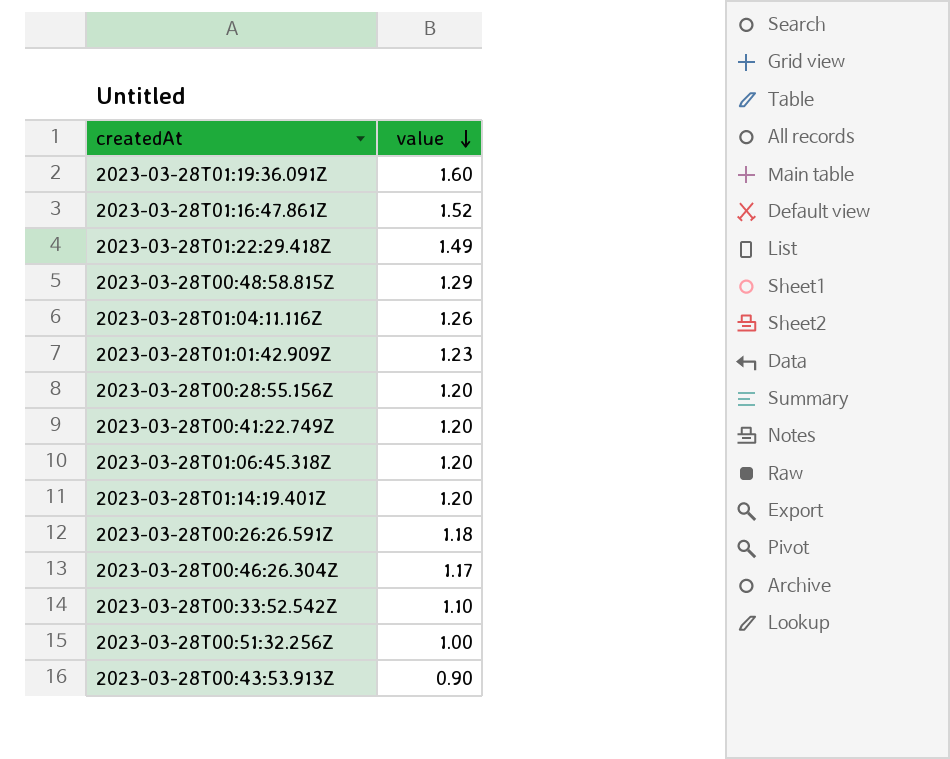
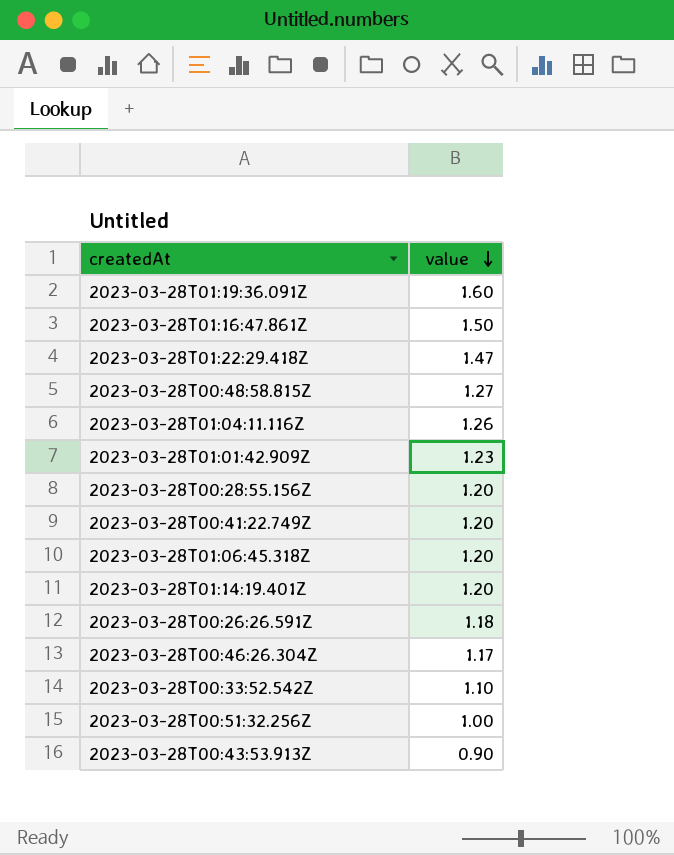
2023-03-28T01:16:47.861Z | value: 1.52 -> 1.50
2023-03-28T01:22:29.418Z | value: 1.49 -> 1.47
2023-03-28T00:48:58.815Z | value: 1.29 -> 1.27

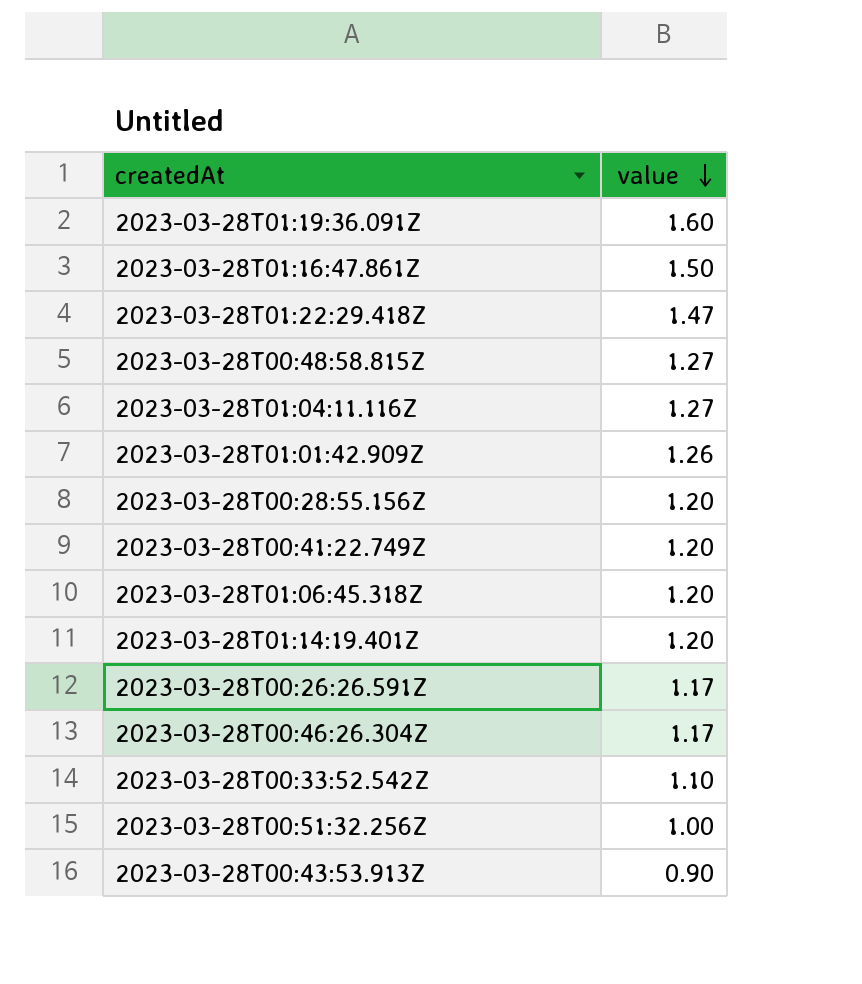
2023-03-28T01:04:11.116Z | value: 1.26 -> 1.27
2023-03-28T01:01:42.909Z | value: 1.23 -> 1.26
2023-03-28T00:26:26.591Z | value: 1.18 -> 1.17

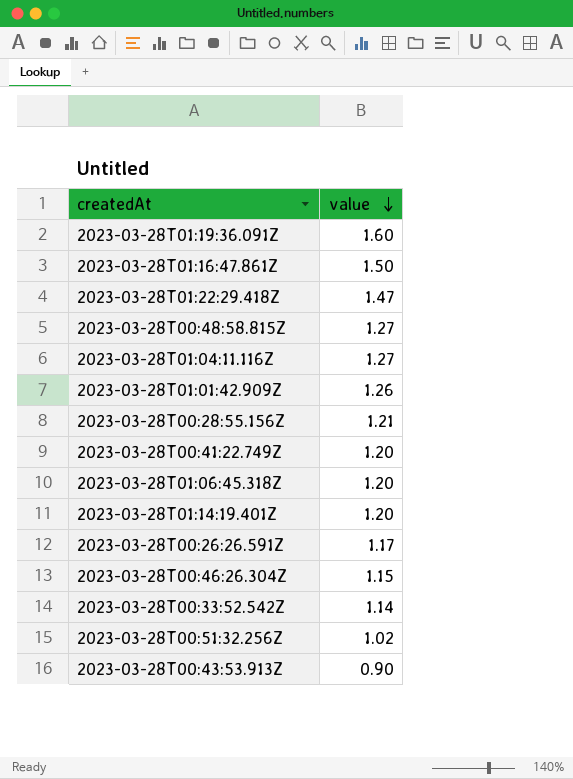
2023-03-28T00:28:55.156Z | value: 1.20 -> 1.21
2023-03-28T00:46:26.304Z | value: 1.17 -> 1.15
2023-03-28T00:33:52.542Z | value: 1.10 -> 1.14
2023-03-28T00:51:32.256Z | value: 1.00 -> 1.02

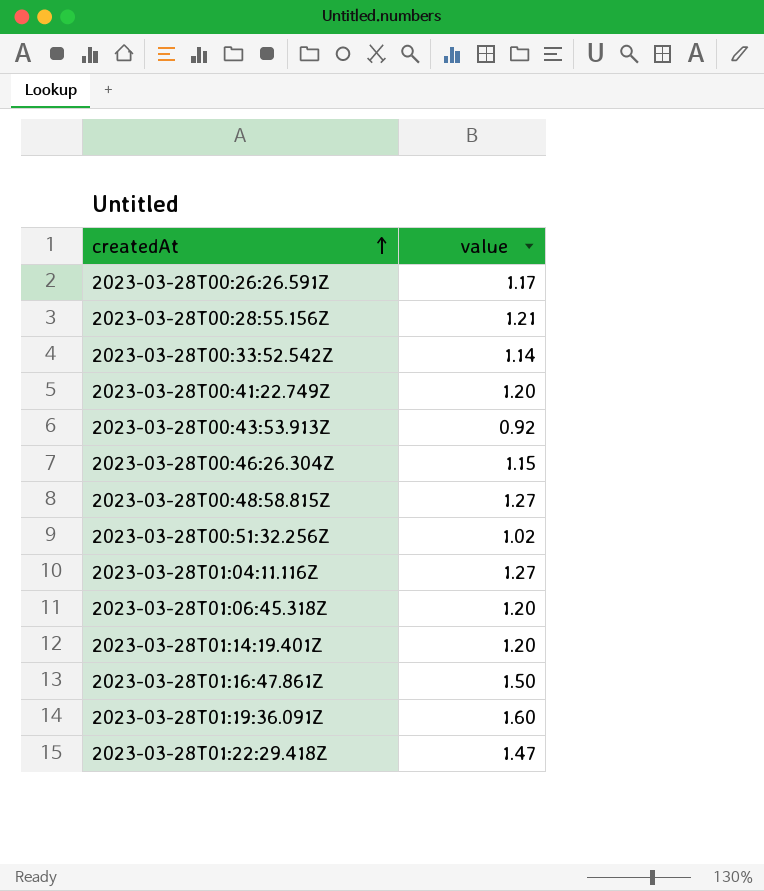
row order: value descending -> createdAt ascending
row 2023-03-28T01:01:42.909Z: 1.26 -> none
2023-03-28T00:43:53.913Z | value: 0.90 -> 0.92

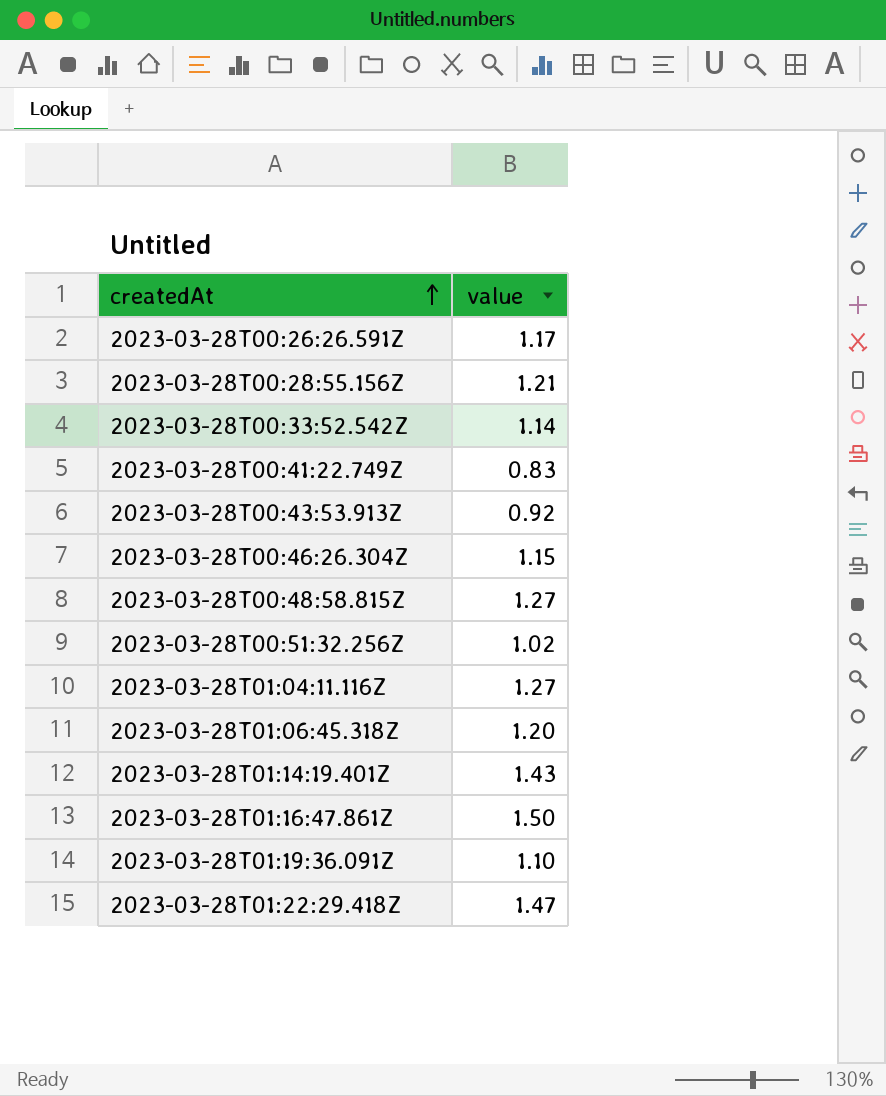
2023-03-28T00:41:22.749Z | value: 1.20 -> 0.83
2023-03-28T01:14:19.401Z | value: 1.20 -> 1.43
2023-03-28T01:19:36.091Z | value: 1.60 -> 1.10

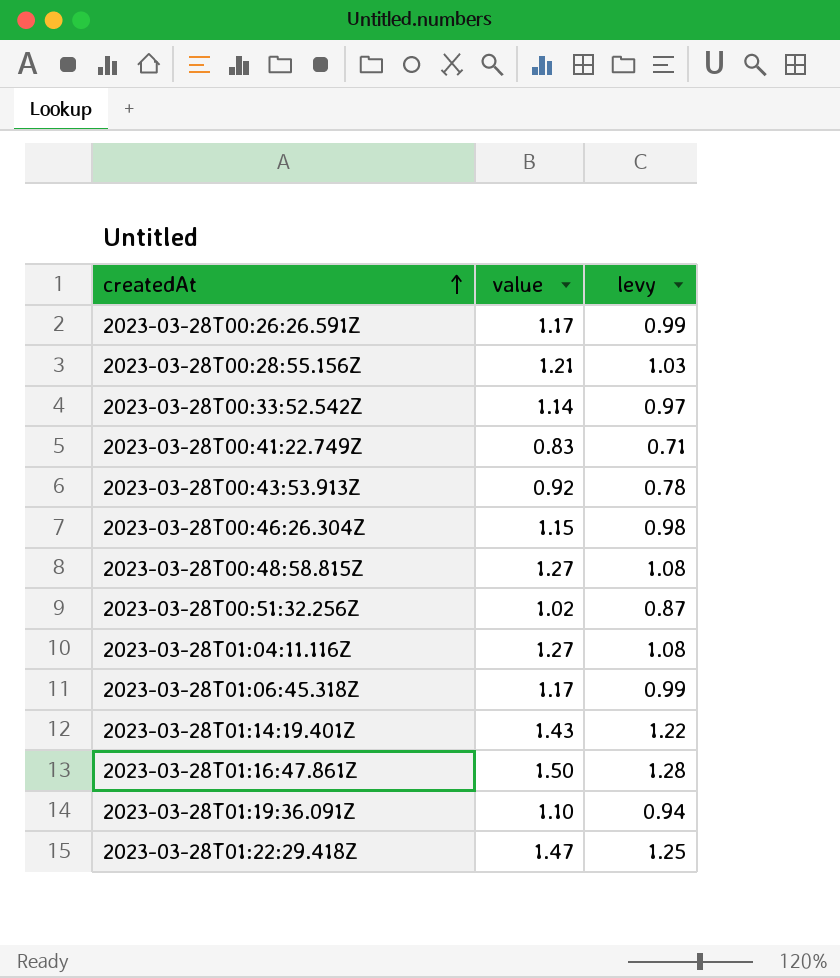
column levy | formula: none -> [value] * 0.85
2023-03-28T01:06:45.318Z | value: 1.20 -> 1.17

